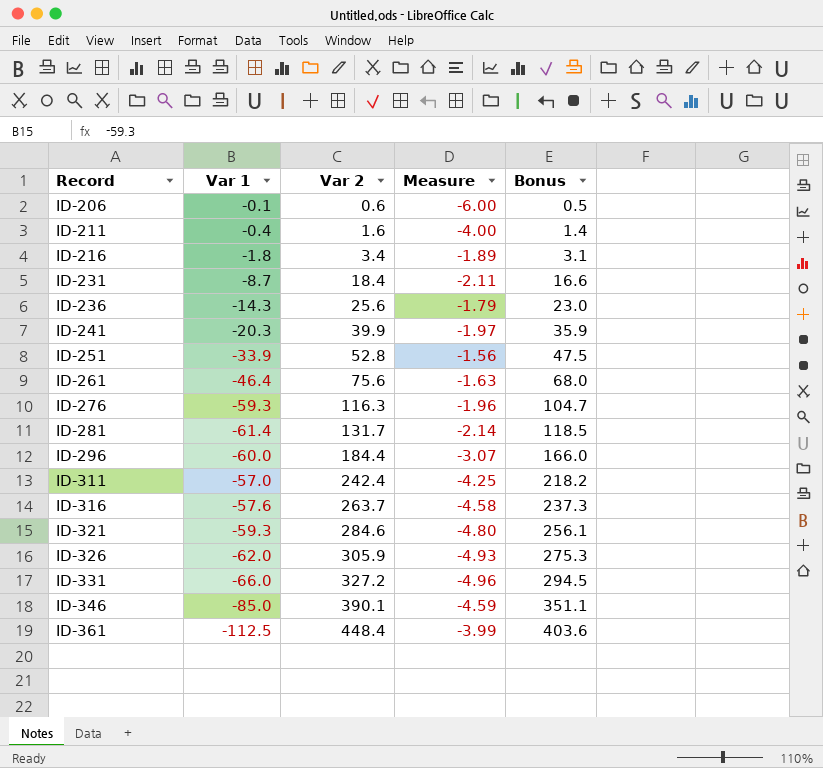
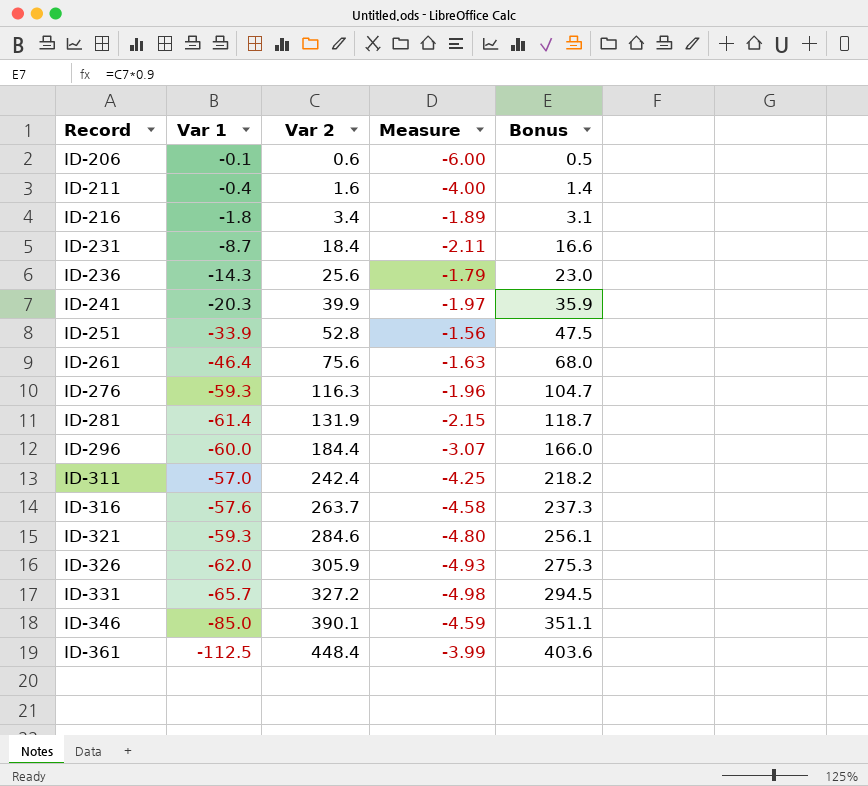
ID-281 | Var 2: 131.7 -> 131.9
ID-281 | Measure: -2.14 -> -2.15
ID-281 | Bonus: 118.5 -> 118.7
ID-331 | Var 1: -66.0 -> -65.7
ID-331 | Measure: -4.96 -> -4.98

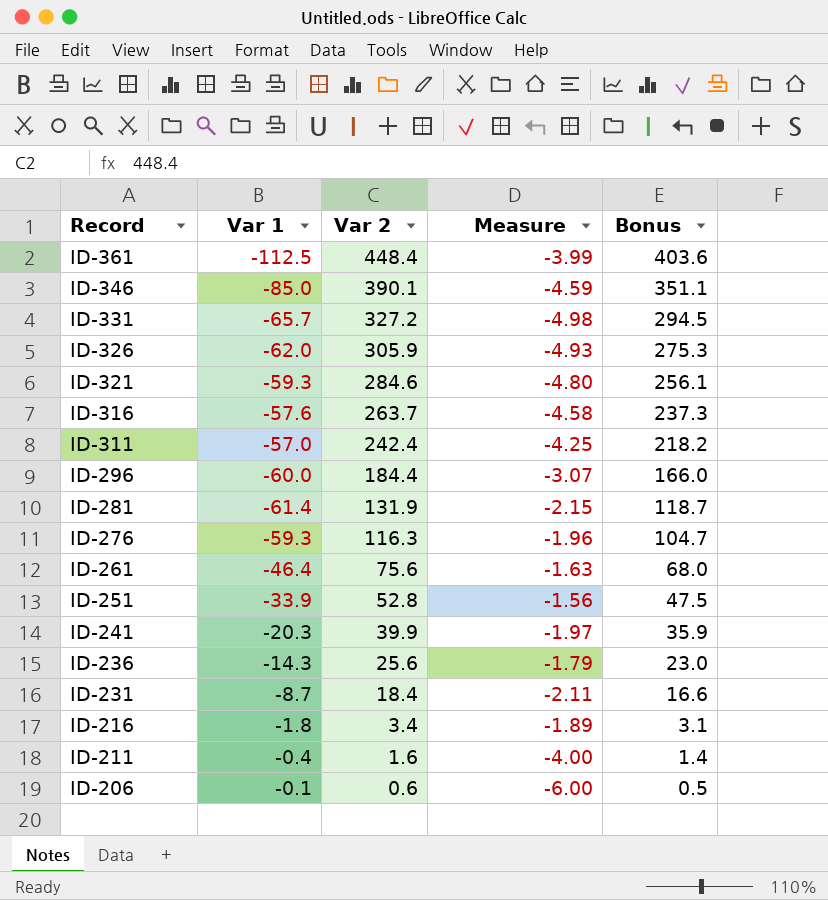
row order: Record ascending -> Record descending

